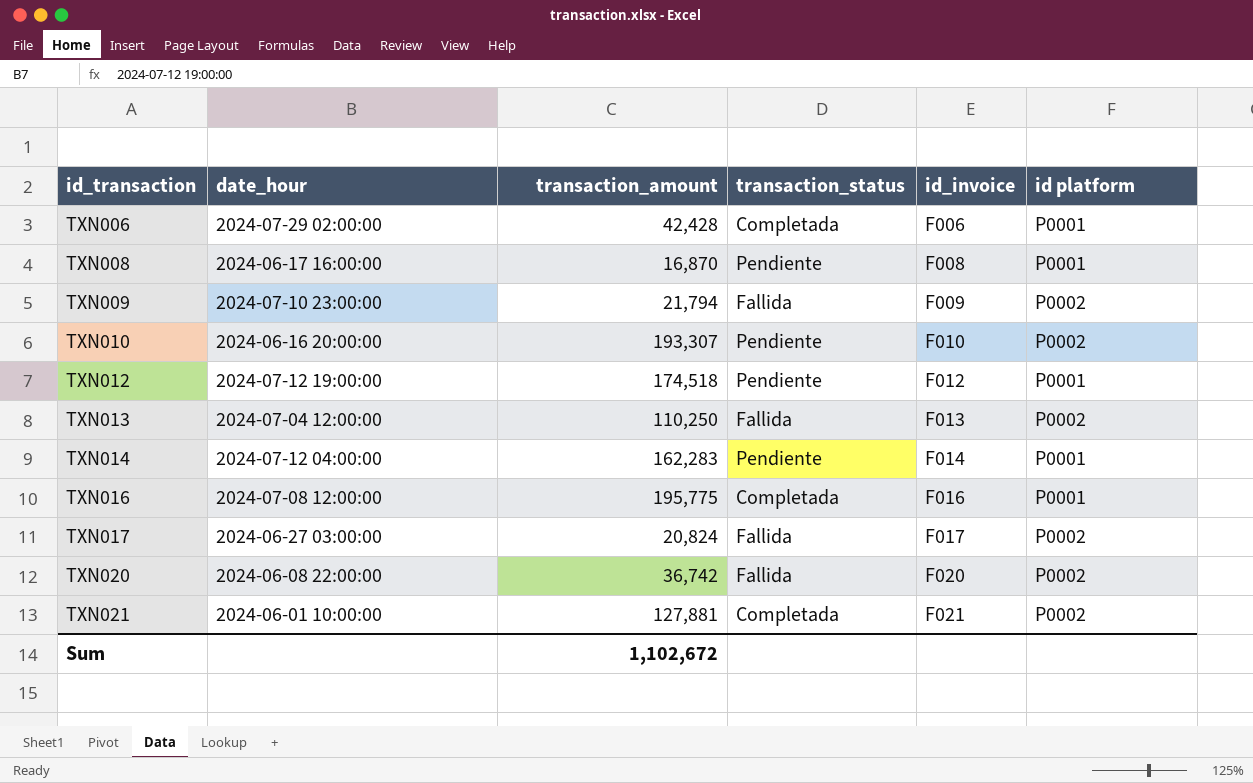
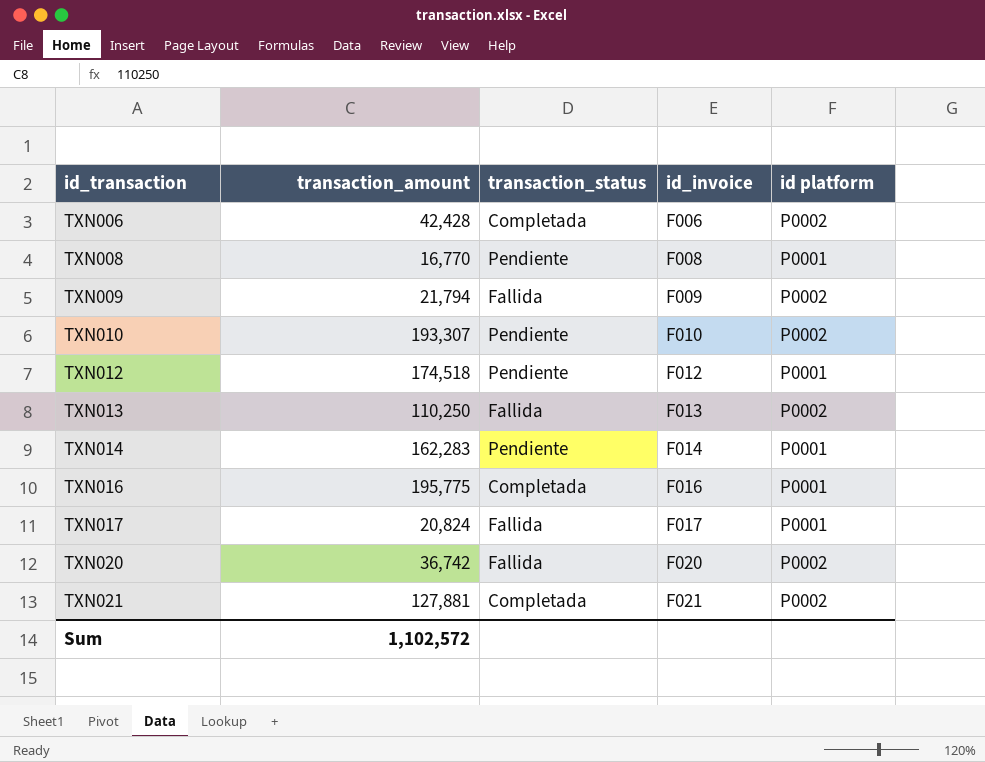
column date_hour | position: 2 -> none
TXN006 | id platform: P0001 -> P0002
TXN008 | transaction_amount: 16,870 -> 16,770
TXN017 | id platform: P0002 -> P0001
Sum | transaction_amount: 1,102,672 -> 1,102,572

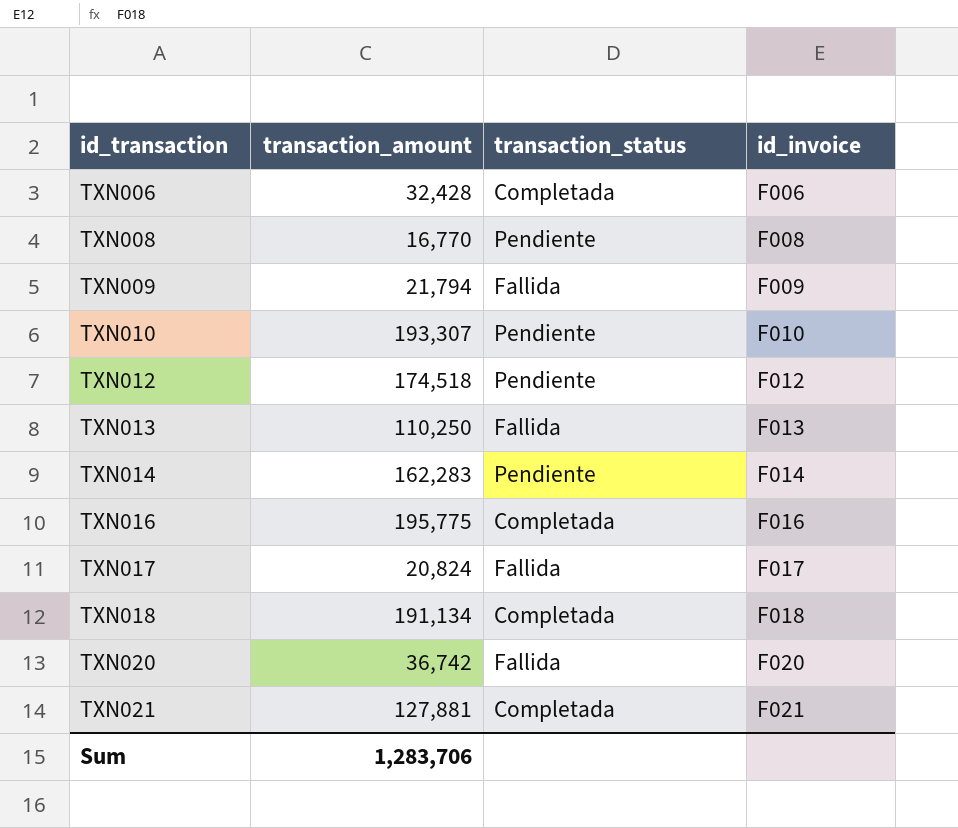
column id platform | position: 5 -> none
TXN006 | transaction_amount: 42,428 -> 32,428
row TXN018: none -> 191,134 | Completada | F018
Sum | transaction_amount: 1,102,572 -> 1,283,706

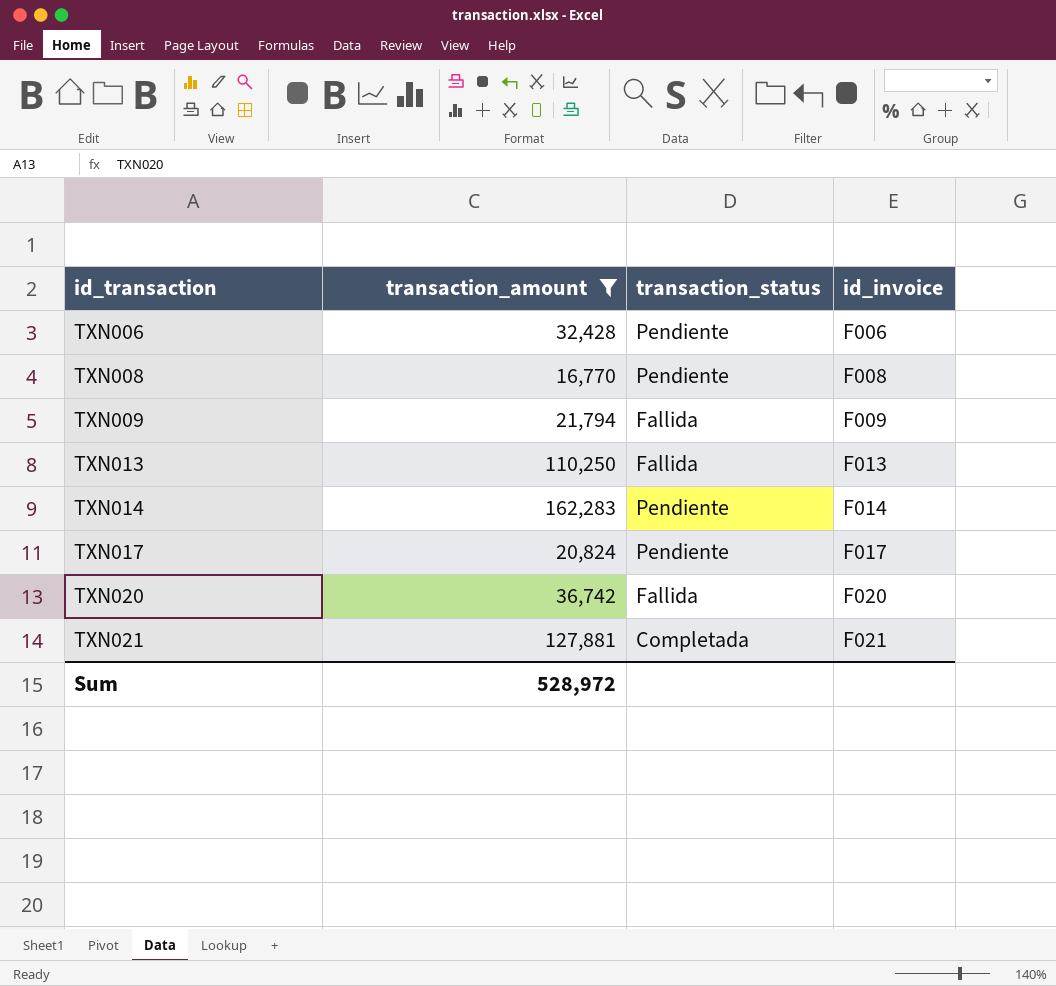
filter: none -> transaction_amount <= 162,283
TXN006 | transaction_status: Completada -> Pendiente
TXN017 | transaction_status: Fallida -> Pendiente
Sum | transaction_amount: 1,283,706 -> 528,972

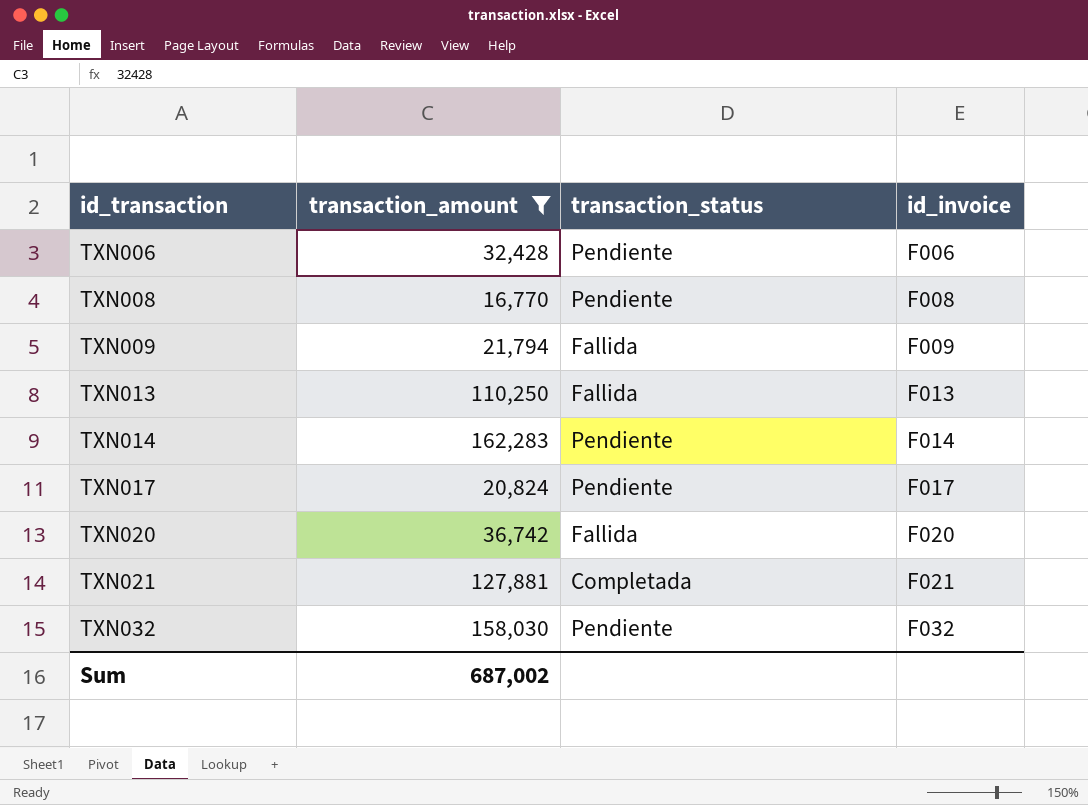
row TXN032: none -> 158,030 | Pendiente | F032
Sum | transaction_amount: 528,972 -> 687,002

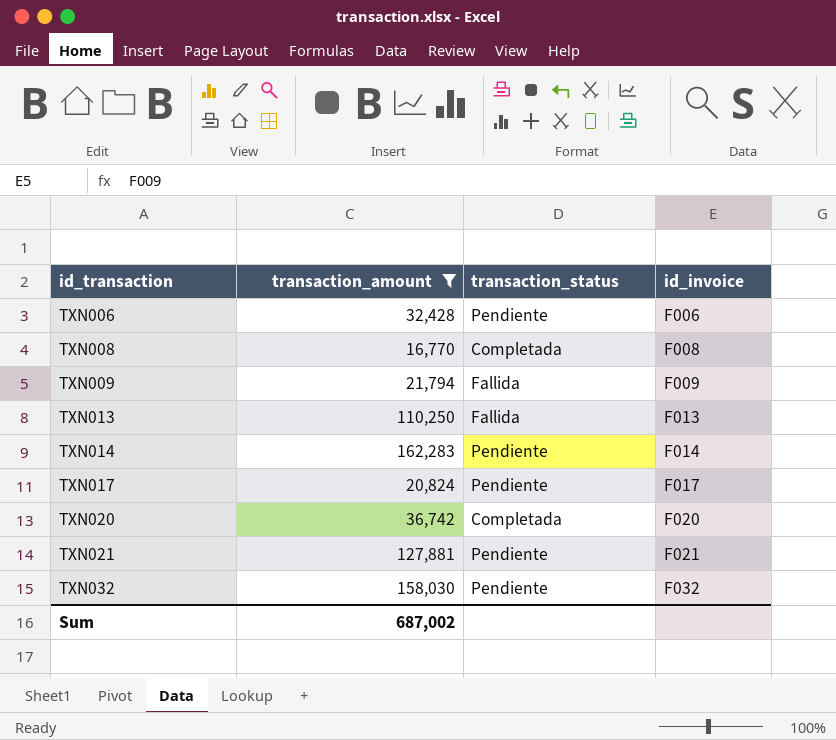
TXN008 | transaction_status: Pendiente -> Completada
TXN020 | transaction_status: Fallida -> Completada
TXN021 | transaction_status: Completada -> Pendiente

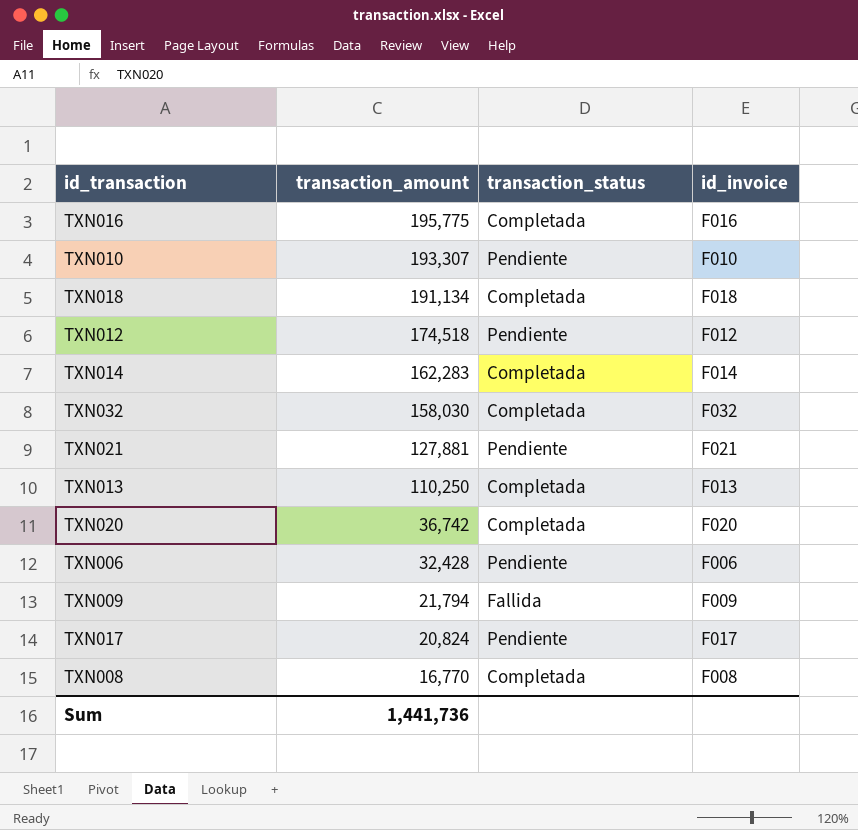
filter: transaction_amount <= 162,283 -> none
row order: id_transaction ascending -> transaction_amount descending
TXN014 | transaction_status: Pendiente -> Completada
TXN032 | transaction_status: Pendiente -> Completada
TXN013 | transaction_status: Fallida -> Completada
Sum | transaction_amount: 687,002 -> 1,441,736

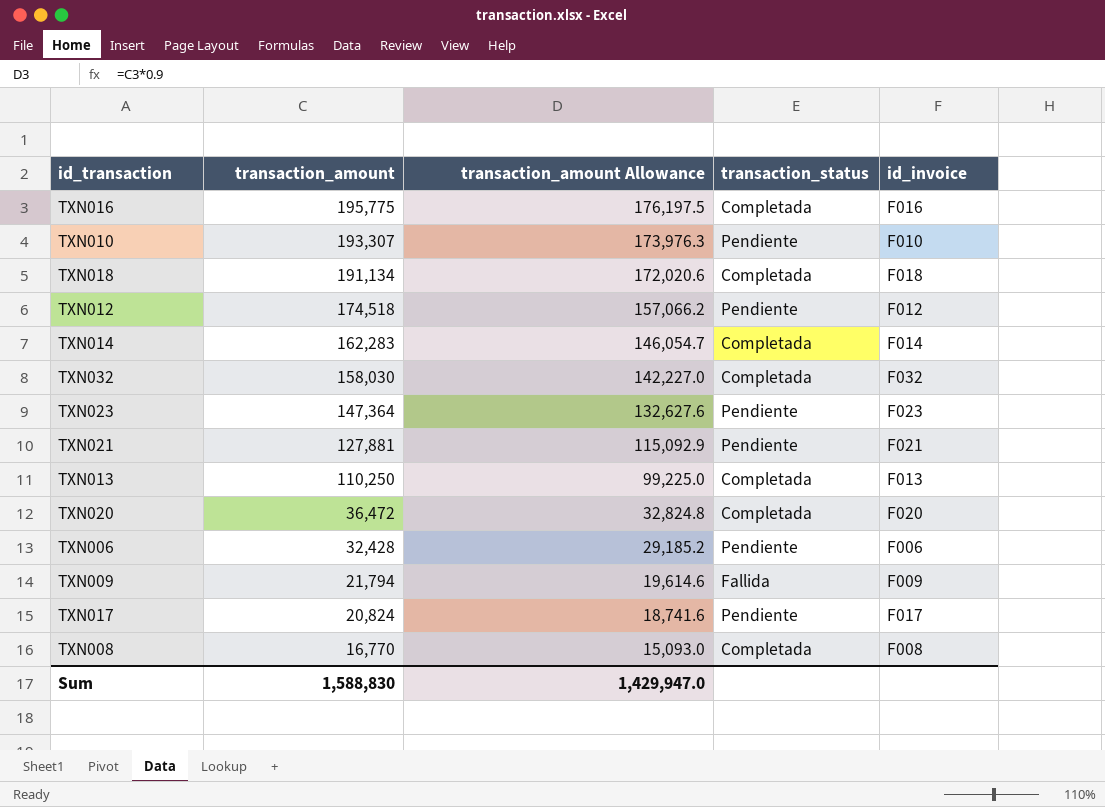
column transaction_amount Allowance | formula: none -> [transaction_amount] * 0.9
row TXN023: none -> 147,364 | 132,627.6 | Pendiente | F023
TXN020 | transaction_amount: 36,742 -> 36,472
Sum | transaction_amount: 1,441,736 -> 1,588,830

